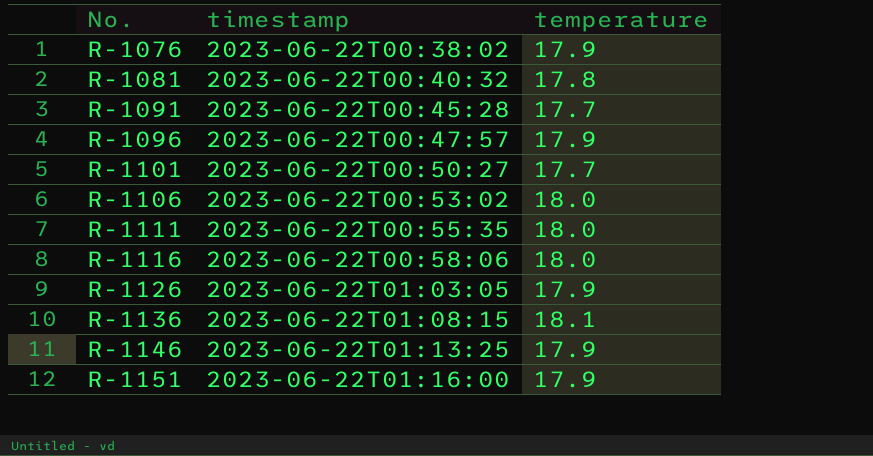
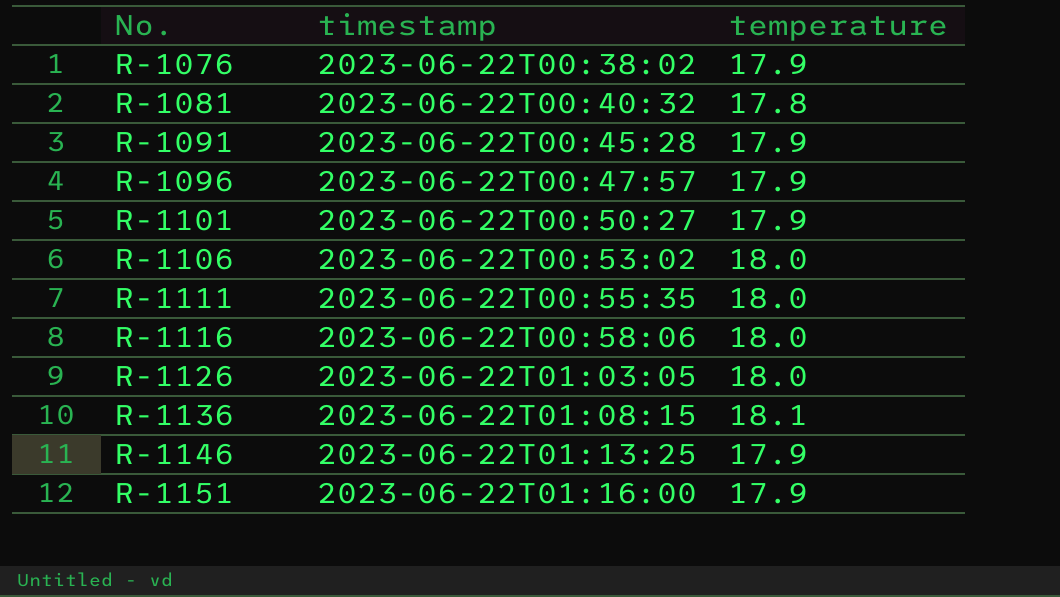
R-1091 | temperature: 17.7 -> 17.9
R-1101 | temperature: 17.7 -> 17.9
R-1126 | temperature: 17.9 -> 18.0

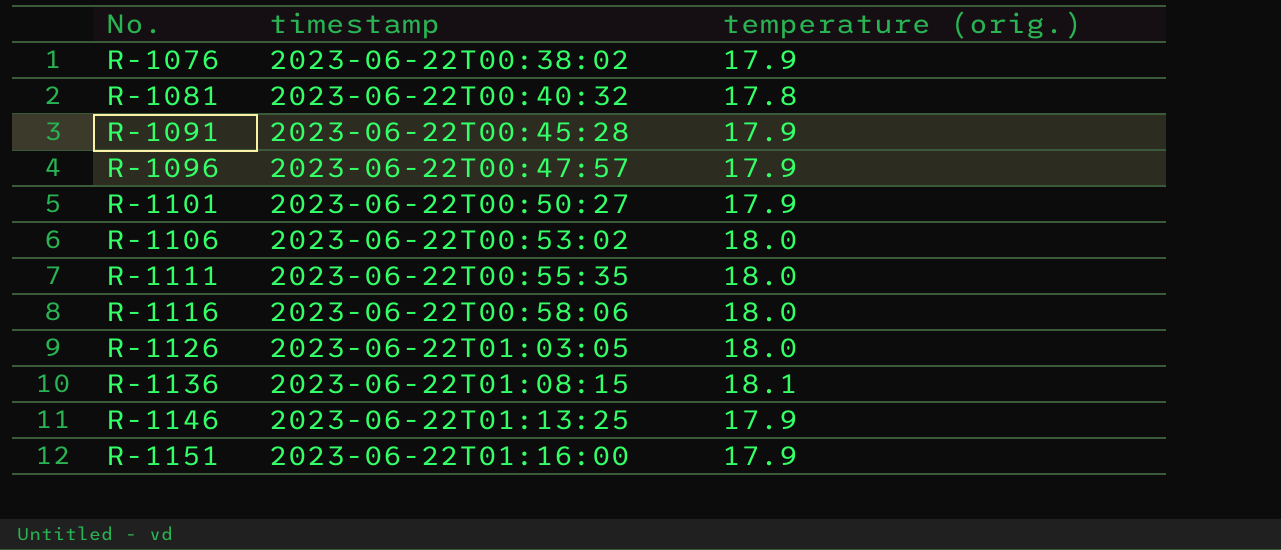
column name: temperature -> temperature (orig.)

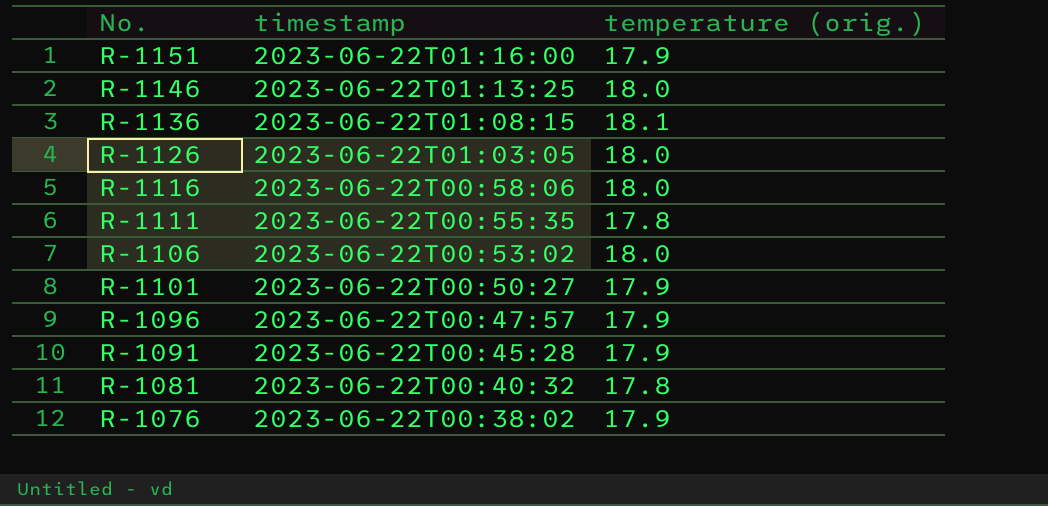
row order: No. ascending -> No. descending
R-1146 | temperature (orig.): 17.9 -> 18.0
R-1111 | temperature (orig.): 18.0 -> 17.8

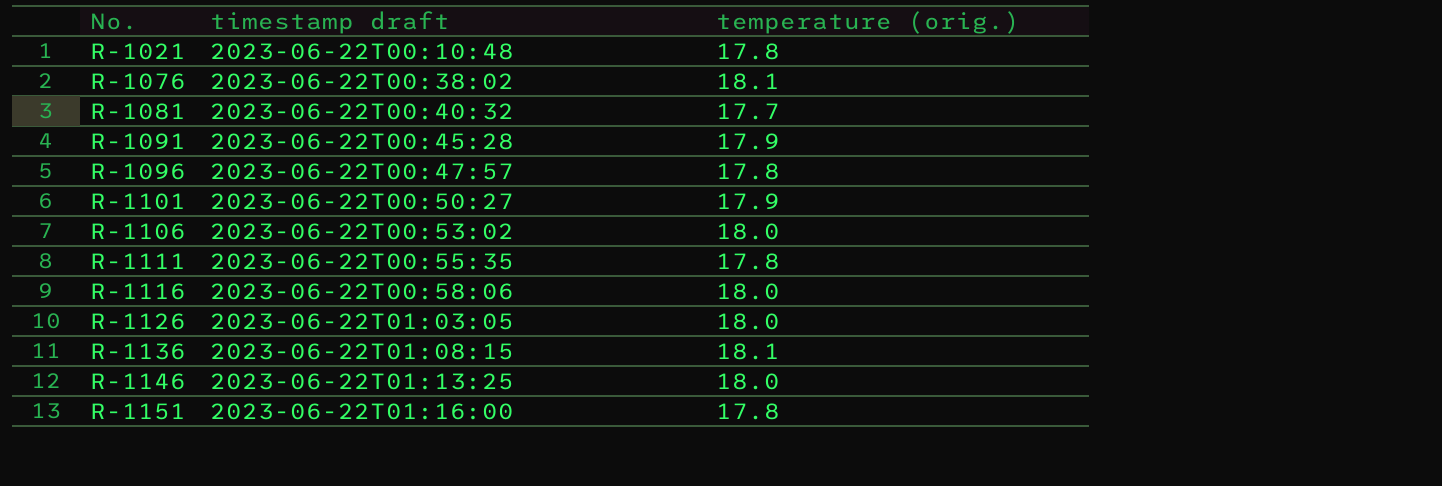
row order: No. descending -> No. ascending
column name: timestamp -> timestamp draft
row R-1021: none -> 2023-06-22T00:10:48 | 17.8
R-1076 | temperature (orig.): 17.9 -> 18.1
R-1081 | temperature (orig.): 17.8 -> 17.7
R-1096 | temperature (orig.): 17.9 -> 17.8
R-1151 | temperature (orig.): 17.9 -> 17.8

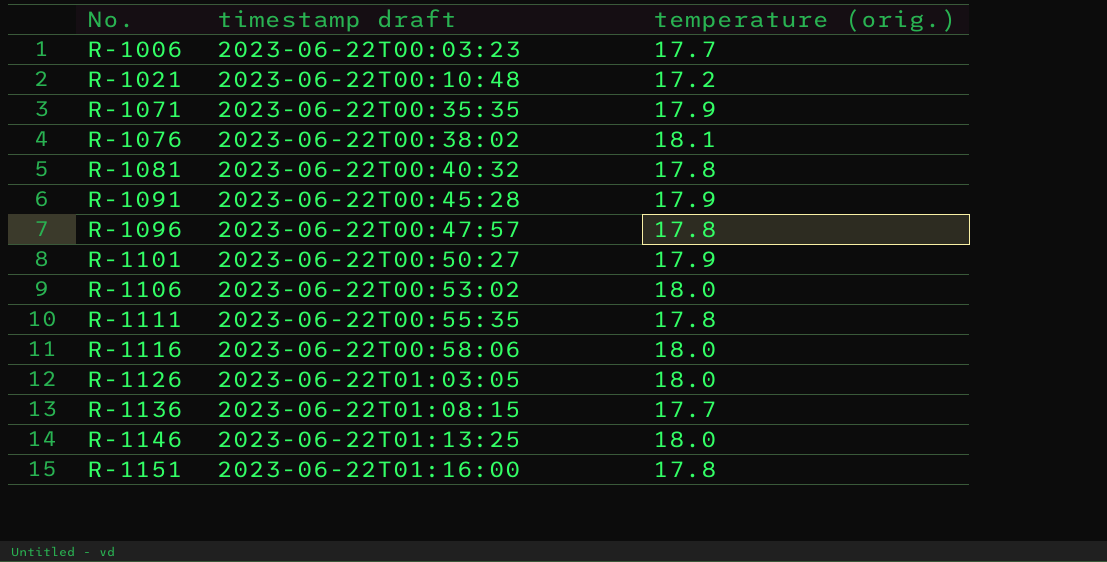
row R-1006: none -> 2023-06-22T00:03:23 | 17.7
R-1021 | temperature (orig.): 17.8 -> 17.2
row R-1071: none -> 2023-06-22T00:35:35 | 17.9
R-1081 | temperature (orig.): 17.7 -> 17.8
R-1136 | temperature (orig.): 18.1 -> 17.7

